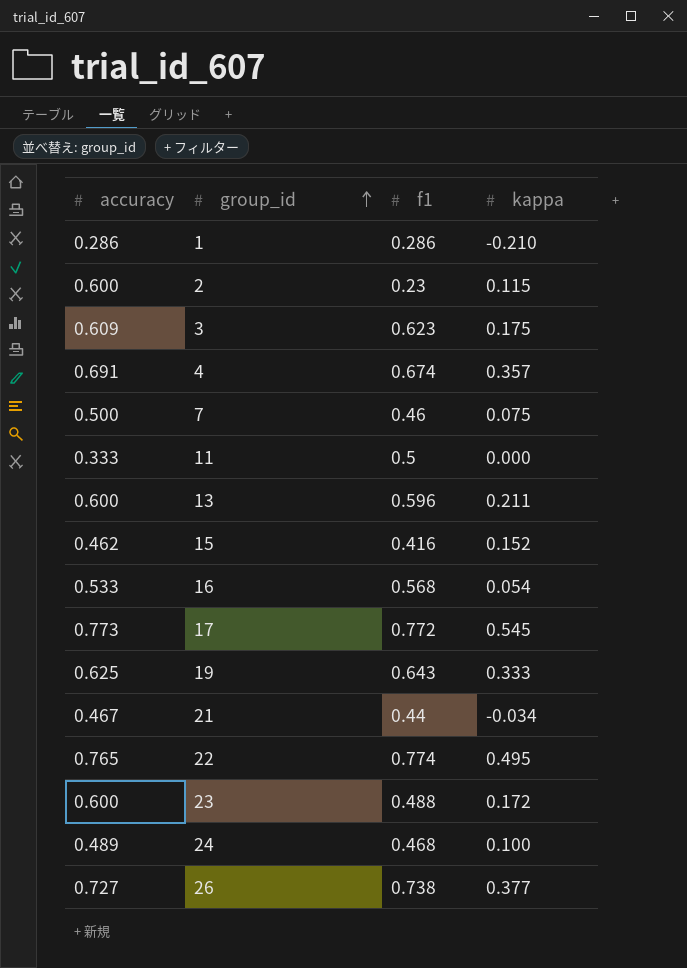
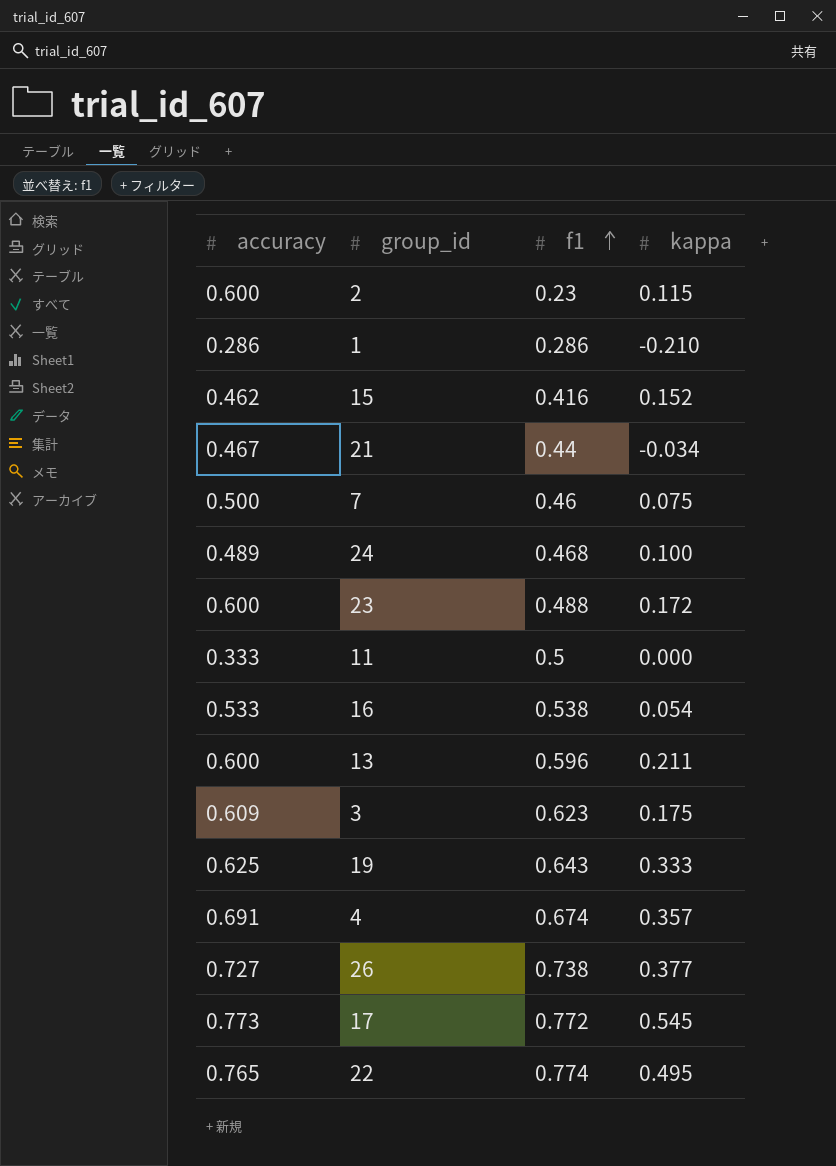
row order: group_id ascending -> f1 ascending
16 | f1: 0.568 -> 0.538

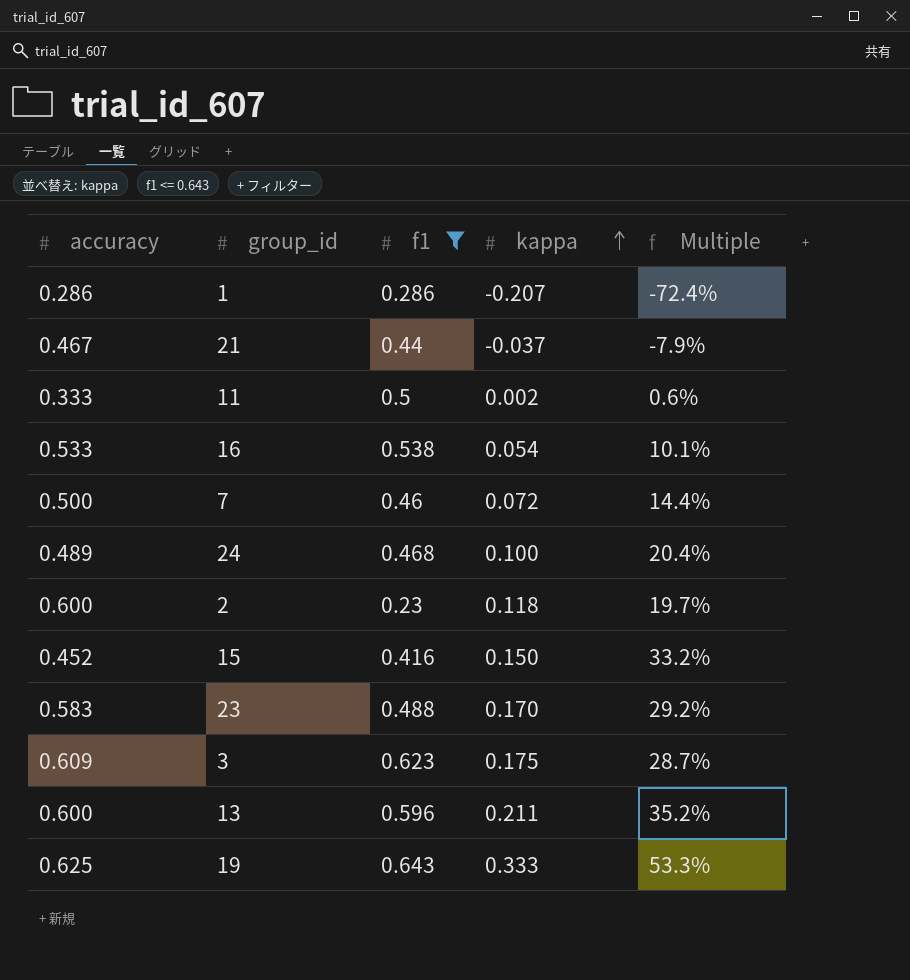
filter: none -> f1 <= 0.643
row order: f1 ascending -> kappa ascending
column Multiple | formula: none -> [kappa] / [accuracy]
1 | kappa: -0.210 -> -0.207
21 | kappa: -0.034 -> -0.037
11 | kappa: 0.000 -> 0.002
7 | kappa: 0.075 -> 0.072
2 | kappa: 0.115 -> 0.118
15 | accuracy: 0.462 -> 0.452
15 | kappa: 0.152 -> 0.150
23 | accuracy: 0.600 -> 0.583
23 | kappa: 0.172 -> 0.170

